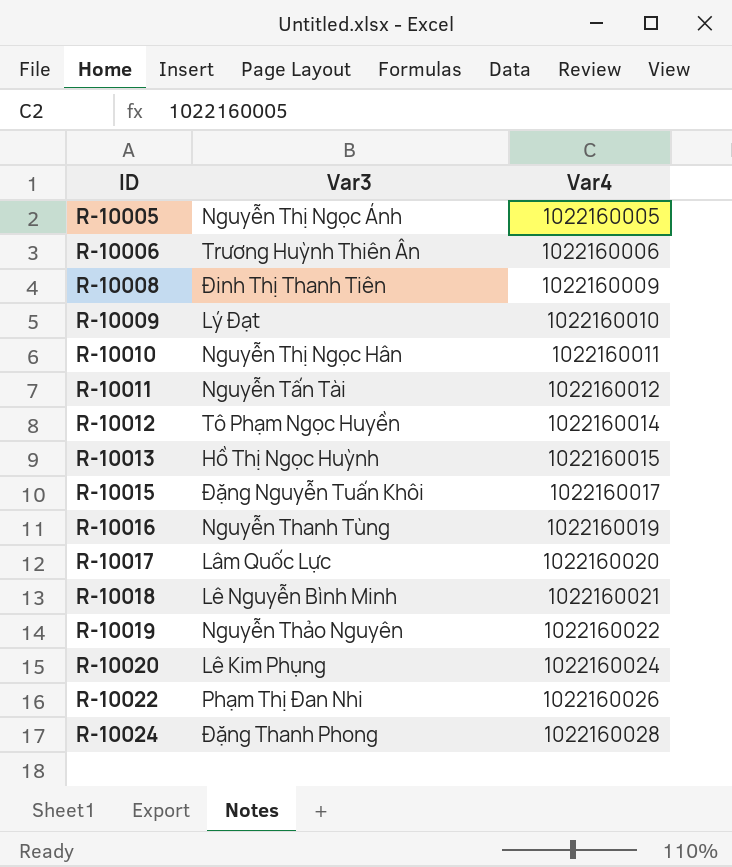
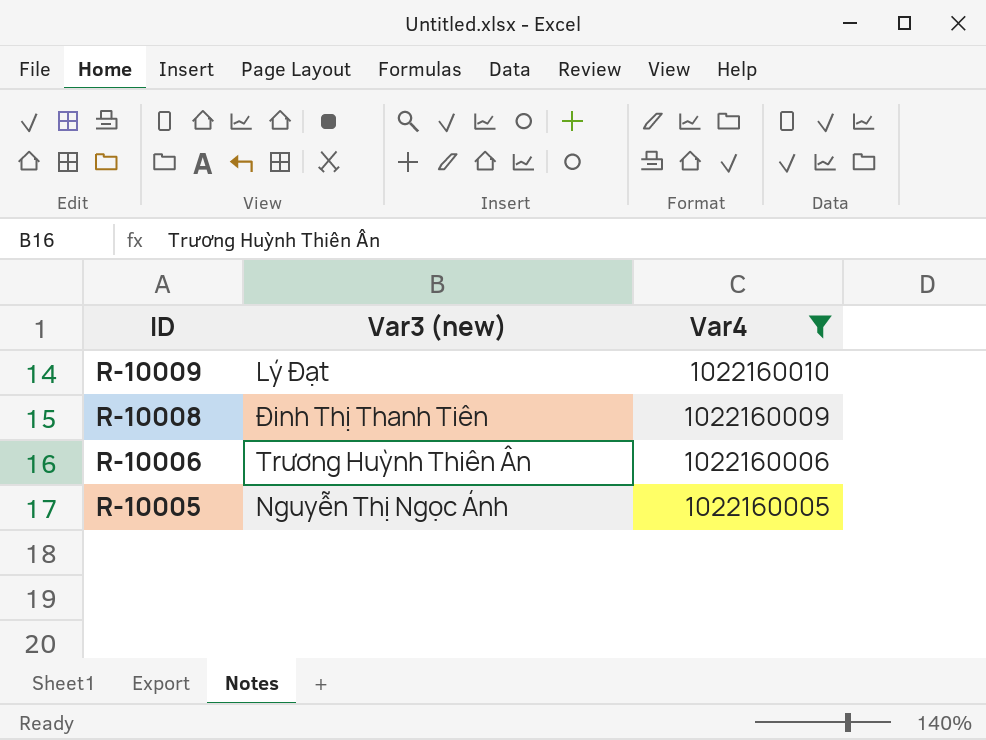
filter: none -> Var4 <= 1022160010
row order: ID ascending -> ID descending
column name: Var3 -> Var3 (new)

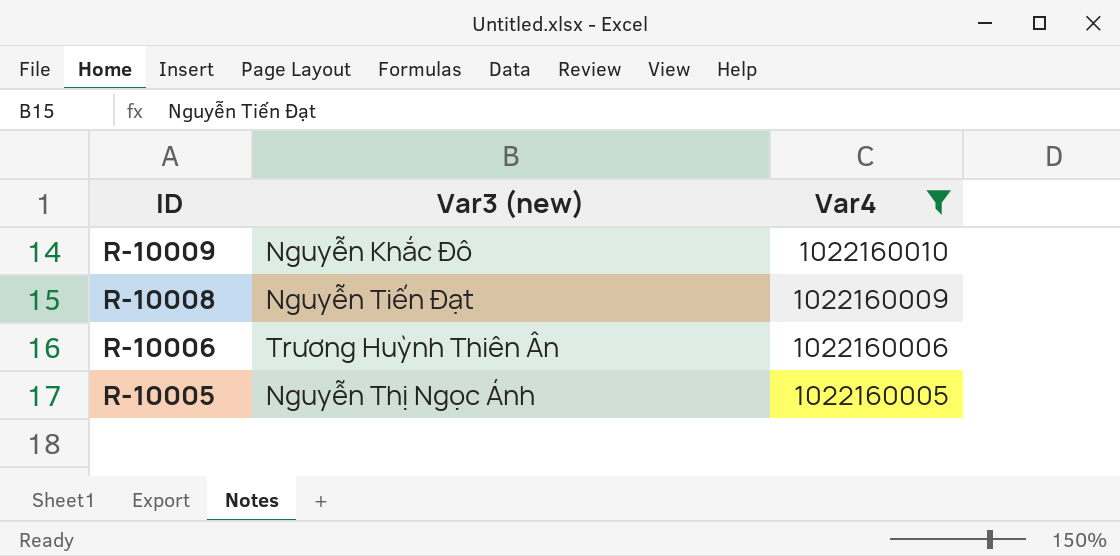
R-10009 | Var3 (new): Lý Đạt -> Nguyễn Khắc Đô
R-10008 | Var3 (new): Đinh Thị Thanh Tiên -> Nguyễn Tiến Đạt

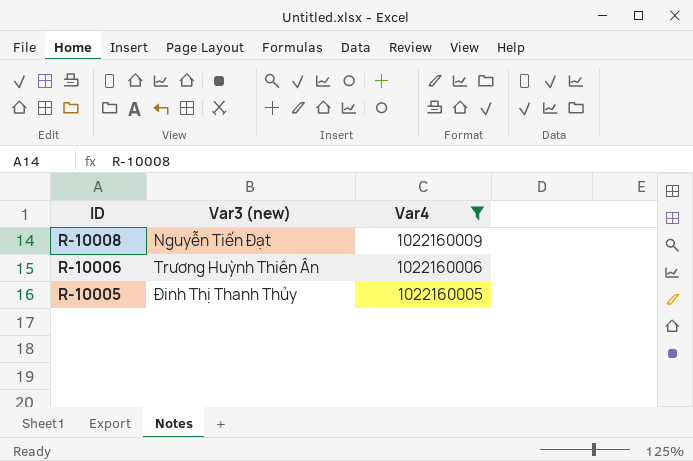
row R-10009: Nguyễn Khắc Đô | 1022160010 -> none
R-10005 | Var3 (new): Nguyễn Thị Ngọc Ánh -> Đinh Thị Thanh Thủy

